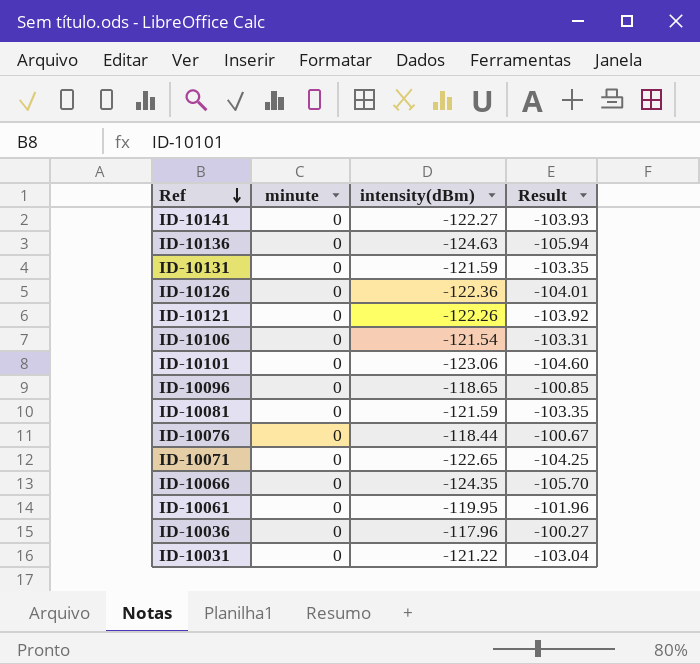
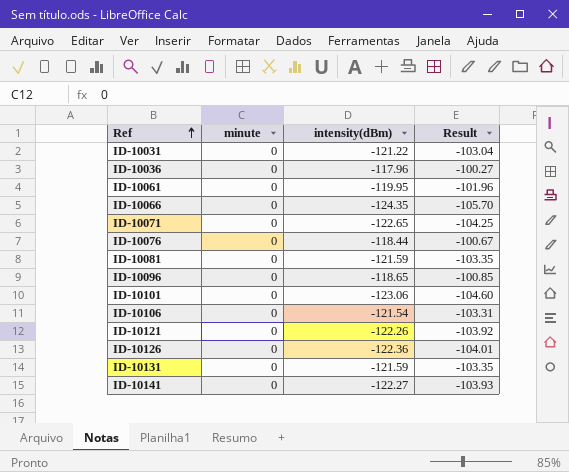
row order: Ref descending -> Ref ascending
row ID-10136: 0 | -124.63 | -105.94 -> none

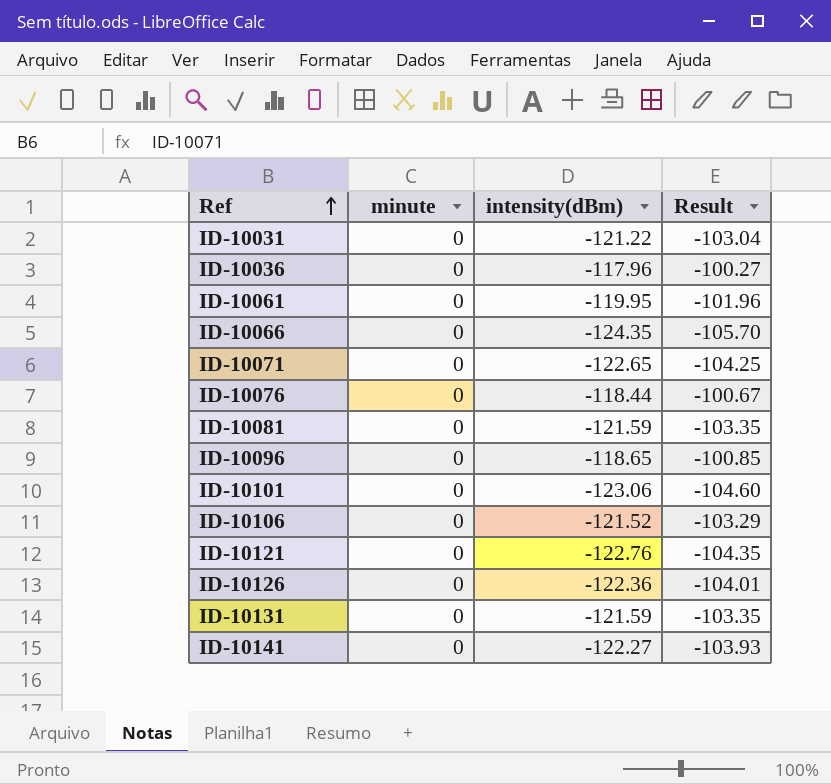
ID-10106 | intensity(dBm): -121.54 -> -121.52
ID-10106 | Result: -103.31 -> -103.29
ID-10121 | intensity(dBm): -122.26 -> -122.76
ID-10121 | Result: -103.92 -> -104.35

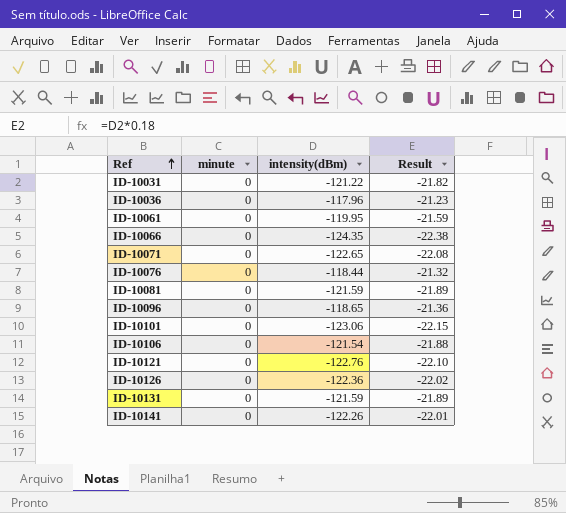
column Result | formula: [intensity(dBm)] * 0.85 -> [intensity(dBm)] * 0.18
ID-10106 | intensity(dBm): -121.52 -> -121.54
ID-10141 | intensity(dBm): -122.27 -> -122.26

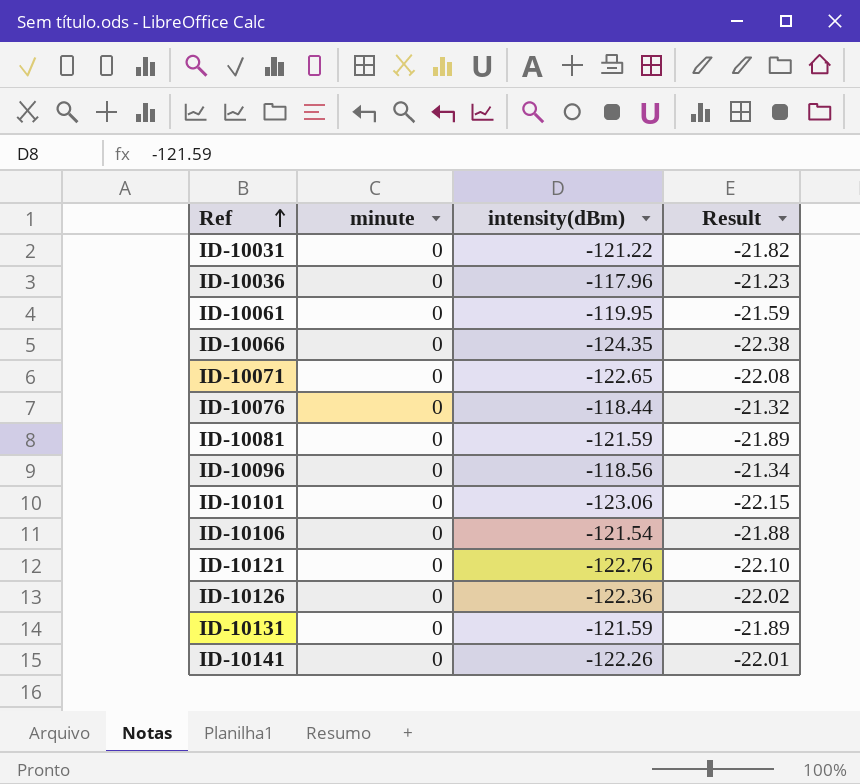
ID-10096 | intensity(dBm): -118.65 -> -118.56
ID-10096 | Result: -21.36 -> -21.34

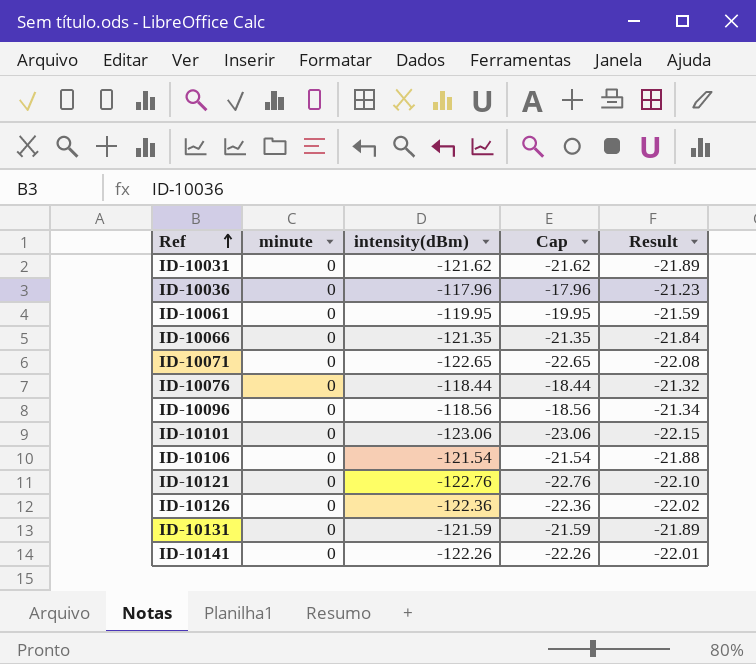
column Cap | formula: none -> [intensity(dBm)] + 100
row ID-10081: 0 | -121.59 | -21.89 -> none
ID-10031 | intensity(dBm): -121.22 -> -121.62
ID-10031 | Result: -21.82 -> -21.89
ID-10066 | intensity(dBm): -124.35 -> -121.35
ID-10066 | Result: -22.38 -> -21.84

